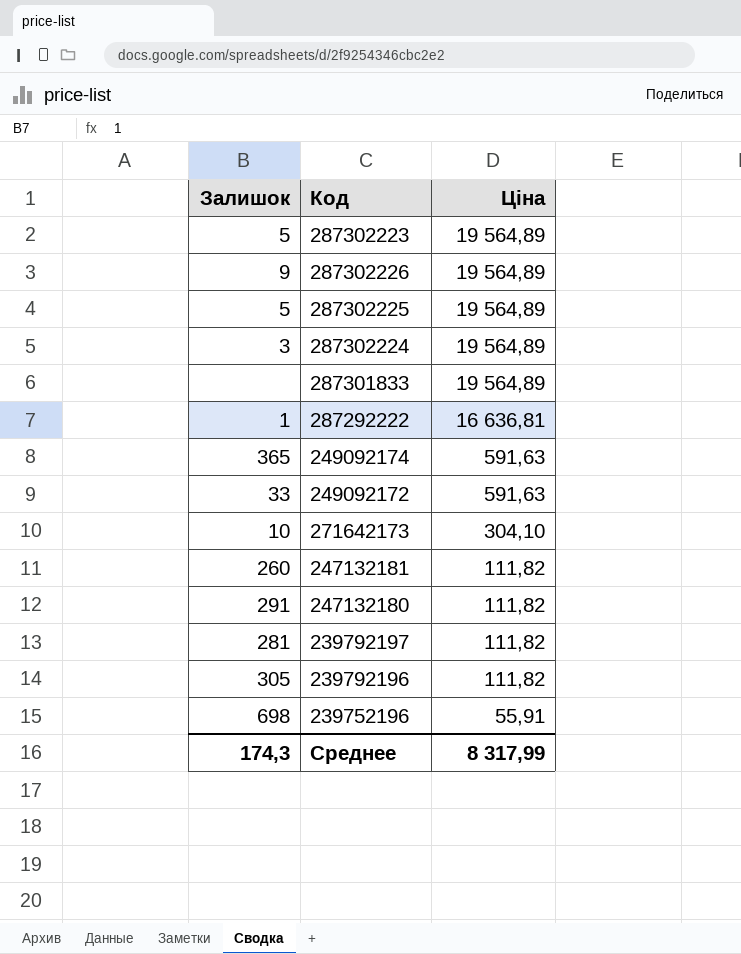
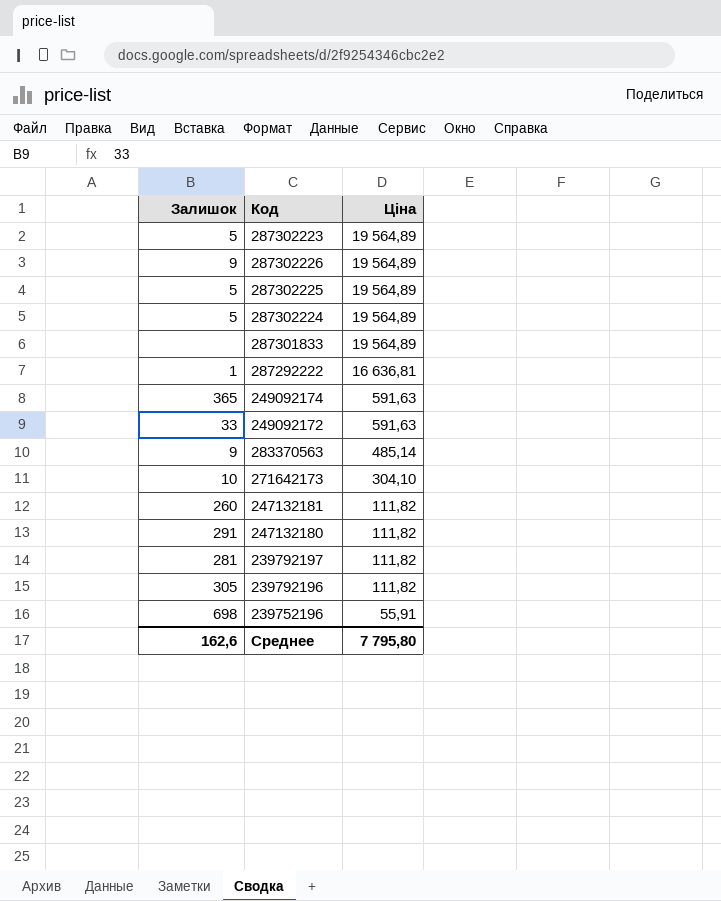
287302224 | Залишок: 3 -> 5
row 283370563: none -> 9 | 485,14
Среднее | Залишок: 174,3 -> 162,6
Среднее | Ціна: 8 317,99 -> 7 795,80

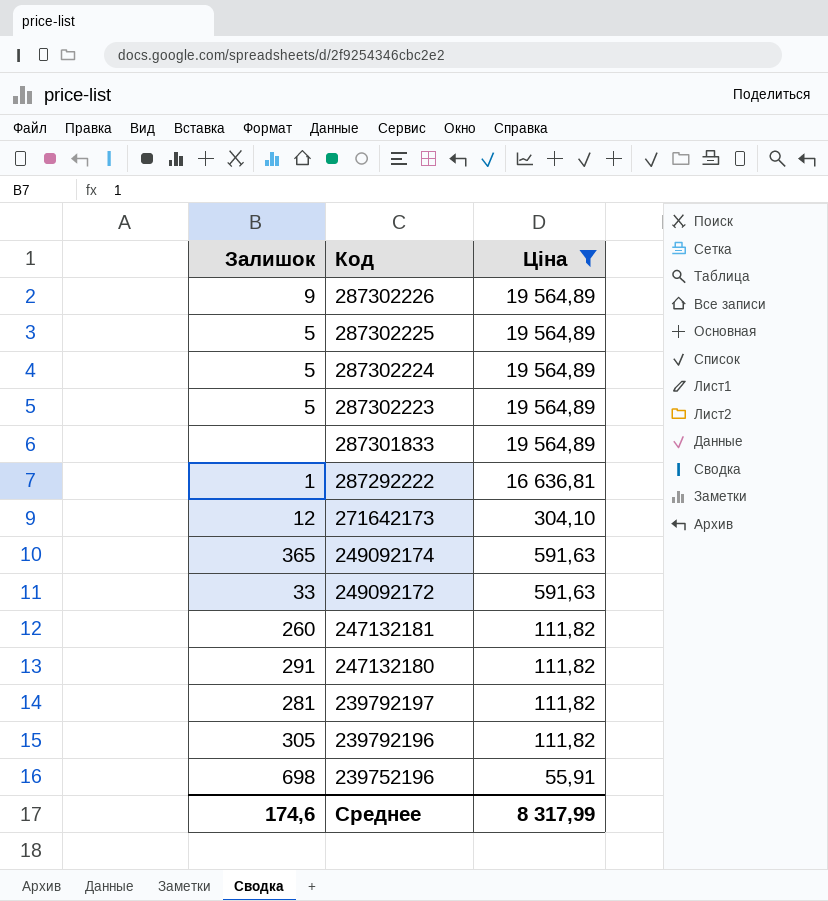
filter: none -> Ціна != 485,14
row order: Ціна descending -> Код descending
271642173 | Залишок: 10 -> 12
Среднее | Залишок: 162,6 -> 174,6
Среднее | Ціна: 7 795,80 -> 8 317,99

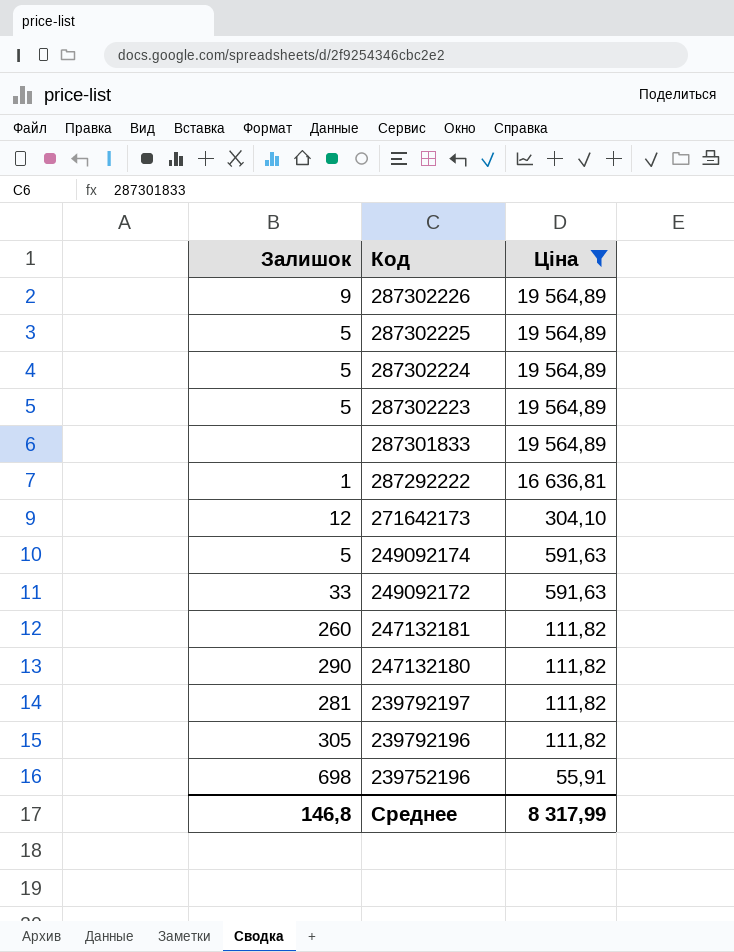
249092174 | Залишок: 365 -> 5
247132180 | Залишок: 291 -> 290
Среднее | Залишок: 174,6 -> 146,8

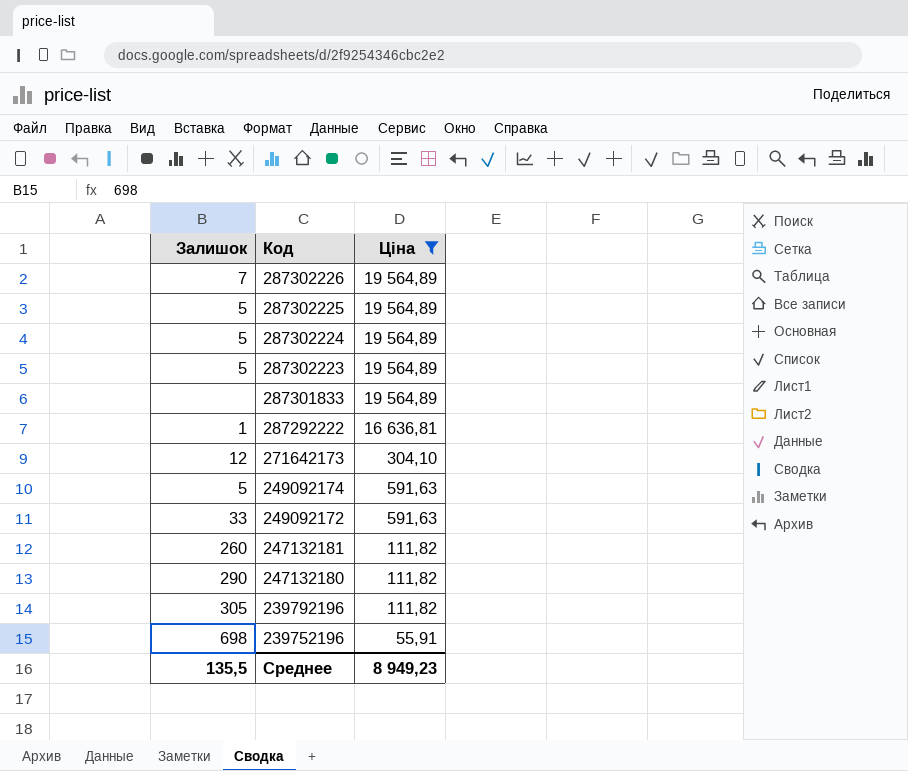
row 239792197: 281 | 111,82 -> none
287302226 | Залишок: 9 -> 7
Среднее | Залишок: 146,8 -> 135,5
Среднее | Ціна: 8 317,99 -> 8 949,23

